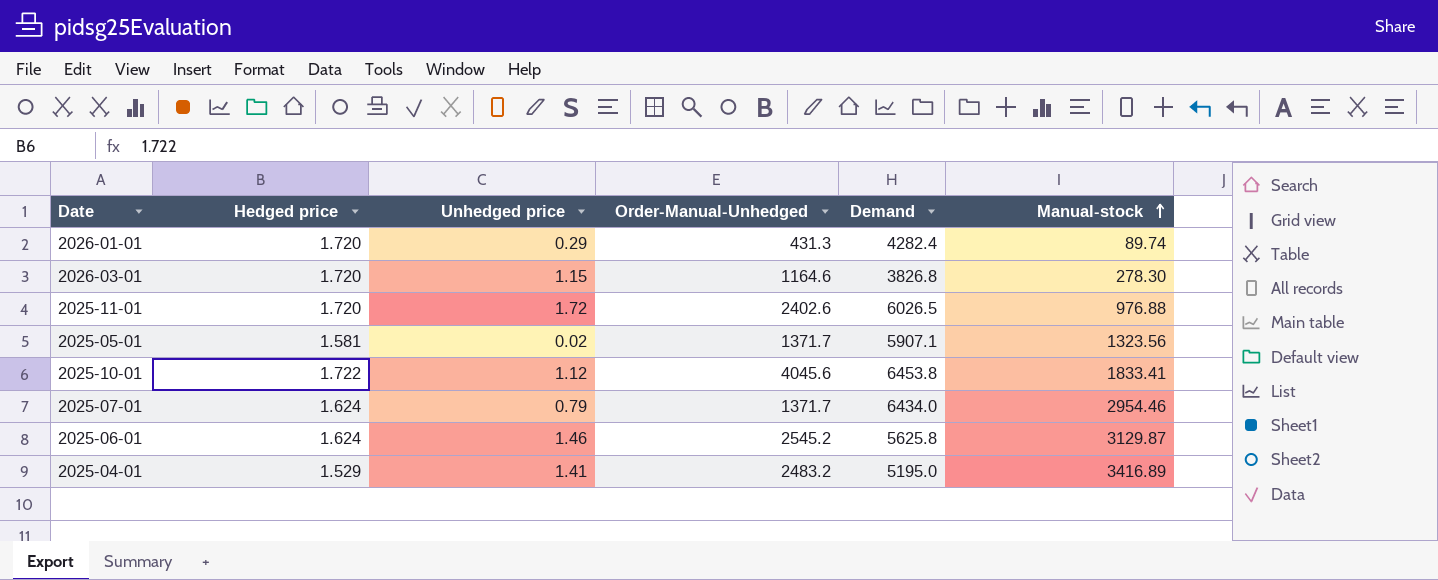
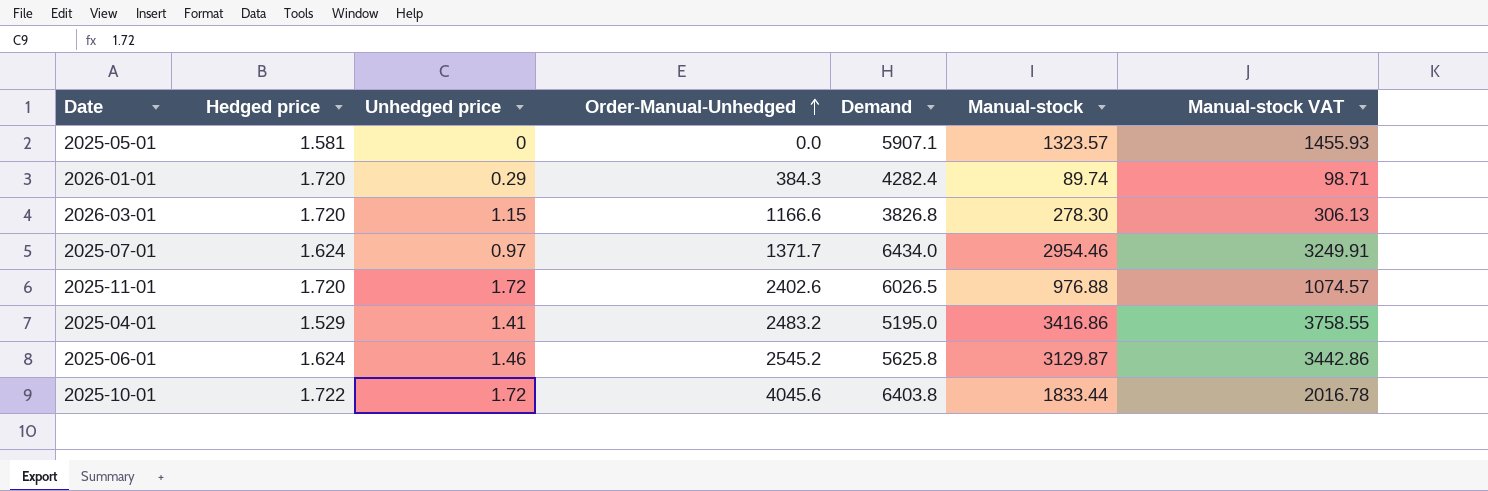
row order: Manual-stock ascending -> Order-Manual-Unhedged ascending
column Manual-stock VAT | formula: none -> [Manual-stock] * 1.1
2025-05-01 | Unhedged price: 0.02 -> 0
2025-05-01 | Order-Manual-Unhedged: 1371.7 -> 0.0
2025-05-01 | Manual-stock: 1323.56 -> 1323.57
2026-01-01 | Order-Manual-Unhedged: 431.3 -> 384.3
2026-03-01 | Order-Manual-Unhedged: 1164.6 -> 1166.6
2025-07-01 | Unhedged price: 0.79 -> 0.97
2025-04-01 | Manual-stock: 3416.89 -> 3416.86
2025-10-01 | Unhedged price: 1.12 -> 1.72
2025-10-01 | Demand: 6453.8 -> 6403.8
2025-10-01 | Manual-stock: 1833.41 -> 1833.44

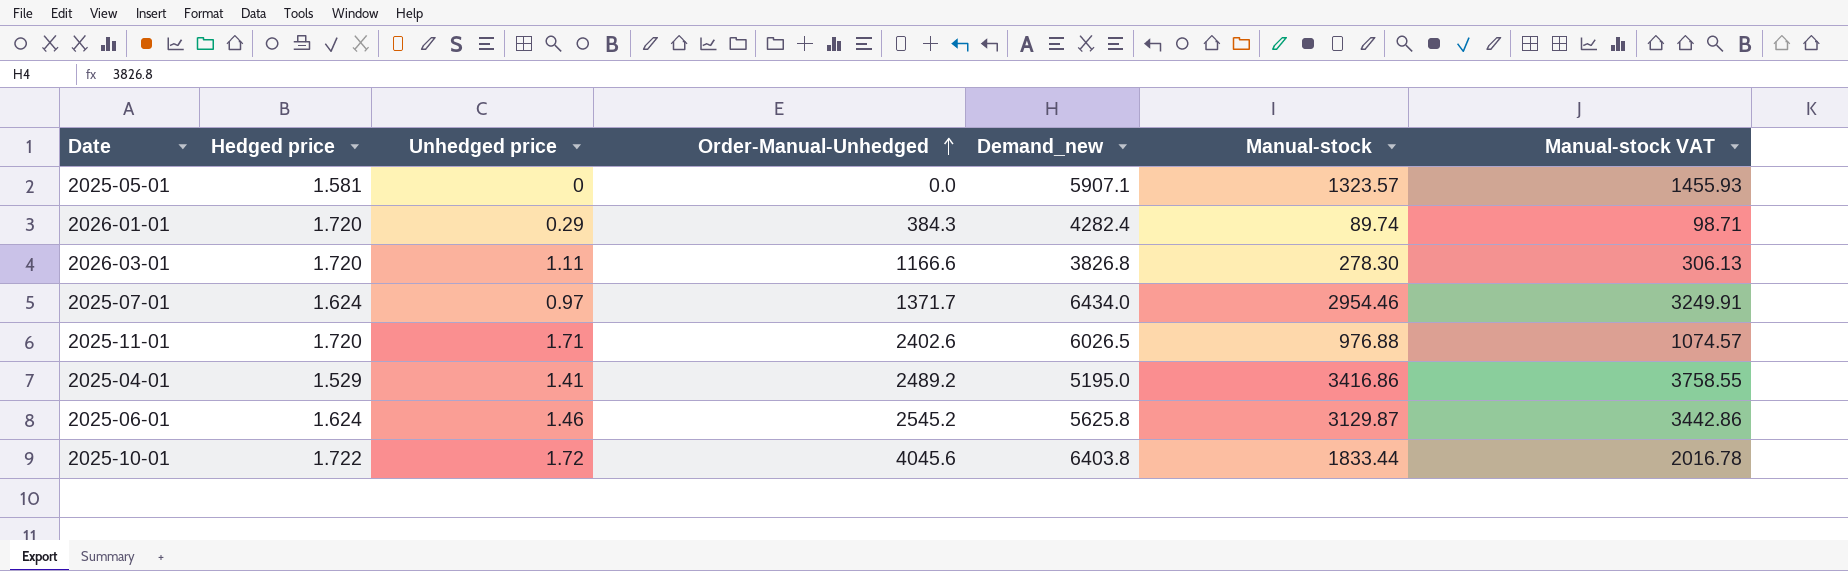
column name: Demand -> Demand_new
2026-03-01 | Unhedged price: 1.15 -> 1.11
2025-11-01 | Unhedged price: 1.72 -> 1.71
2025-04-01 | Order-Manual-Unhedged: 2483.2 -> 2489.2

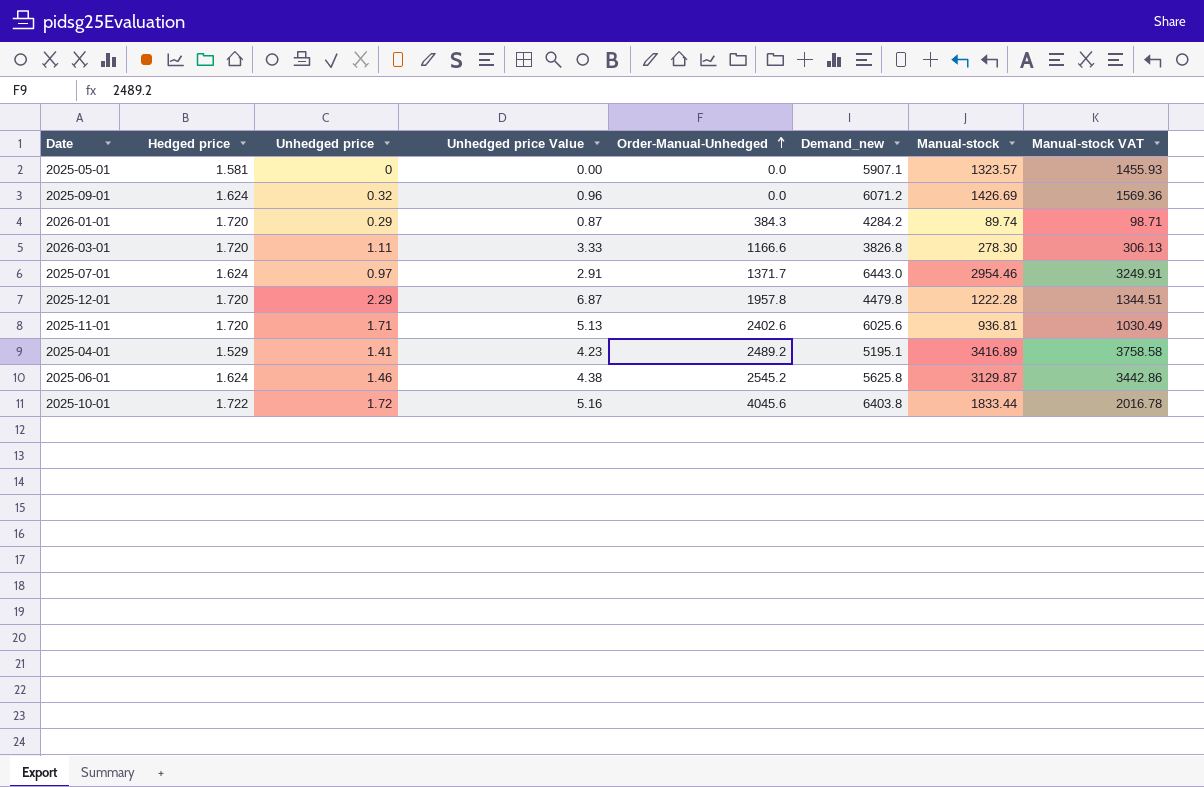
column Unhedged price Value | formula: none -> [Unhedged price] * 3
row 2025-09-01: none -> 1.624 | 0.32 | 0.96 | 0.0 | 6071.2 | 1426.69 | 1569.36
2026-01-01 | Demand_new: 4282.4 -> 4284.2
2025-07-01 | Demand_new: 6434.0 -> 6443.0
row 2025-12-01: none -> 1.720 | 2.29 | 6.87 | 1957.8 | 4479.8 | 1222.28 | 1344.51
2025-11-01 | Demand_new: 6026.5 -> 6025.6
2025-11-01 | Manual-stock: 976.88 -> 936.81
2025-11-01 | Manual-stock VAT: 1074.57 -> 1030.49
2025-04-01 | Demand_new: 5195.0 -> 5195.1
2025-04-01 | Manual-stock: 3416.86 -> 3416.89
2025-04-01 | Manual-stock VAT: 3758.55 -> 3758.58

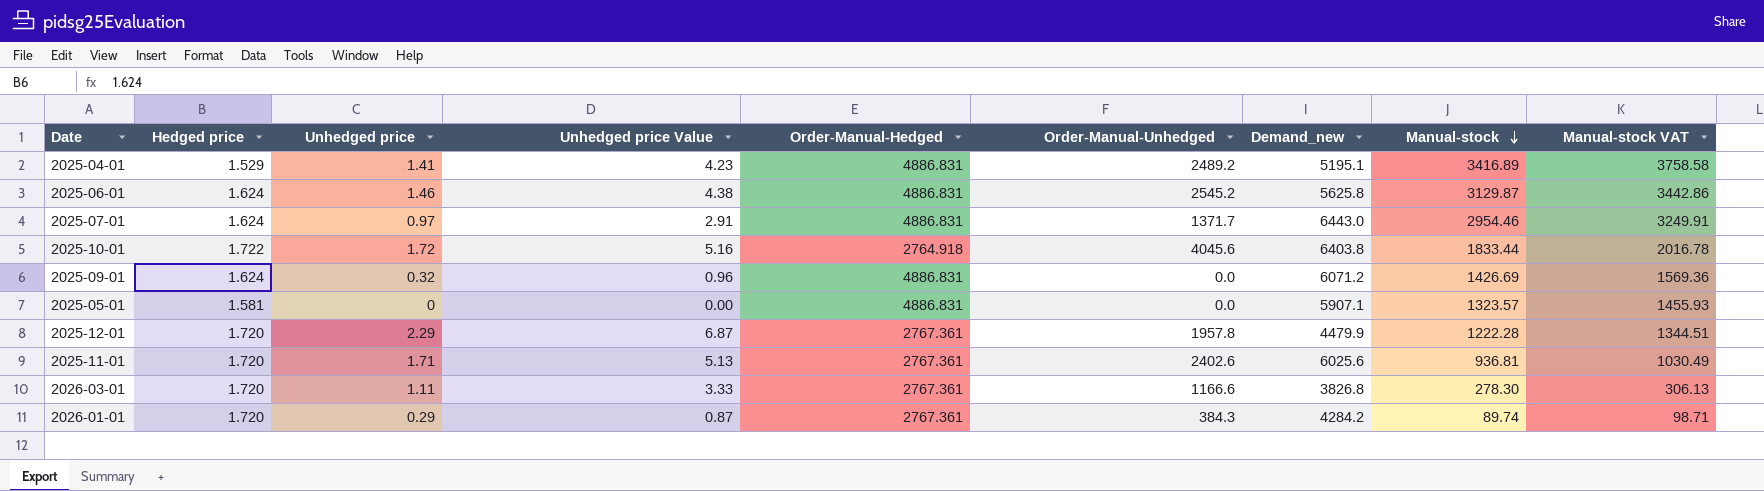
row order: Order-Manual-Unhedged ascending -> Manual-stock descending
column Order-Manual-Hedged | position: none -> 5
2025-12-01 | Demand_new: 4479.8 -> 4479.9

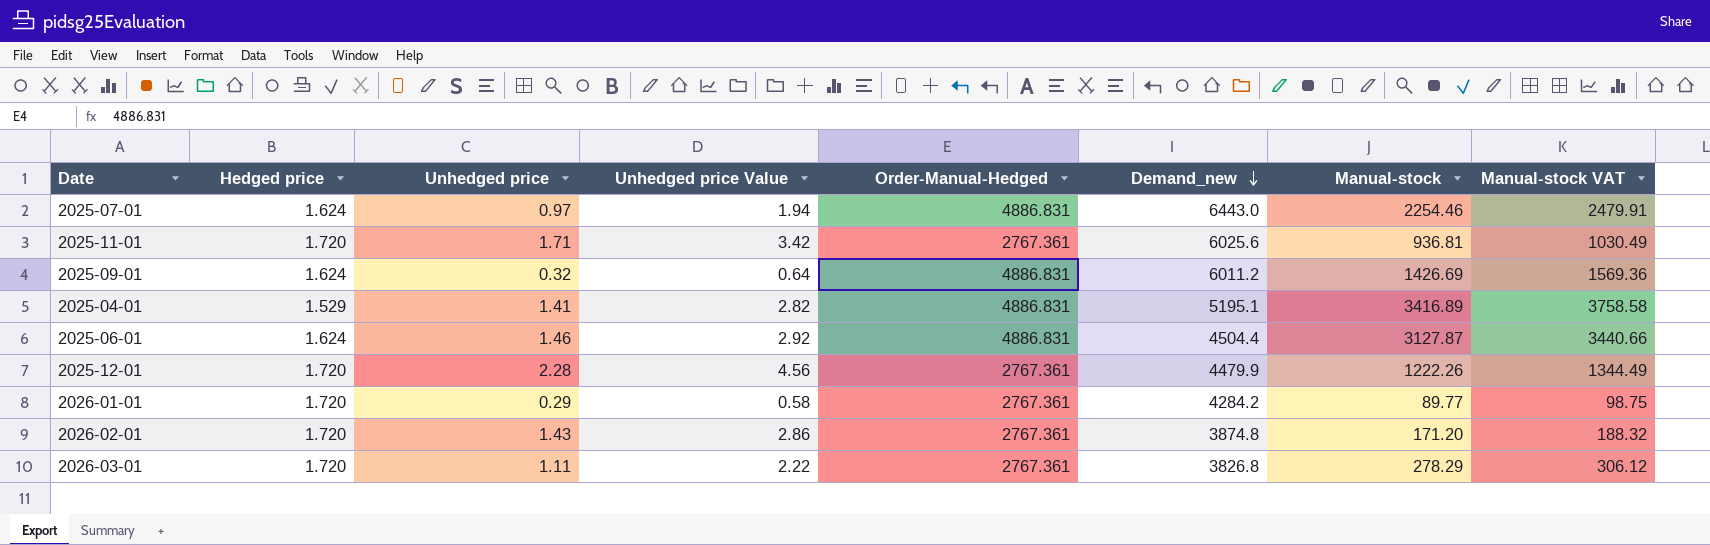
row order: Manual-stock descending -> Demand_new descending
column Order-Manual-Unhedged | position: 6 -> none
column Unhedged price Value | formula: [Unhedged price] * 3 -> [Unhedged price] * 2
row 2025-10-01: 1.722 | 1.72 | 5.16 | 2764.918 | 4045.6 | 6403.8 | 1833.44 | 2016.78 -> none
row 2025-05-01: 1.581 | 0 | 0.00 | 4886.831 | 0.0 | 5907.1 | 1323.57 | 1455.93 -> none
2025-07-01 | Manual-stock: 2954.46 -> 2254.46
2025-07-01 | Manual-stock VAT: 3249.91 -> 2479.91
2025-09-01 | Demand_new: 6071.2 -> 6011.2
2025-06-01 | Demand_new: 5625.8 -> 4504.4
2025-06-01 | Manual-stock: 3129.87 -> 3127.87
2025-06-01 | Manual-stock VAT: 3442.86 -> 3440.66
2025-12-01 | Unhedged price: 2.29 -> 2.28
2025-12-01 | Manual-stock: 1222.28 -> 1222.26
2025-12-01 | Manual-stock VAT: 1344.51 -> 1344.49
2026-01-01 | Manual-stock: 89.74 -> 89.77
2026-01-01 | Manual-stock VAT: 98.71 -> 98.75
row 2026-02-01: none -> 1.720 | 1.43 | 2.86 | 2767.361 | 3874.8 | 171.20 | 188.32
2026-03-01 | Manual-stock: 278.30 -> 278.29
2026-03-01 | Manual-stock VAT: 306.13 -> 306.12

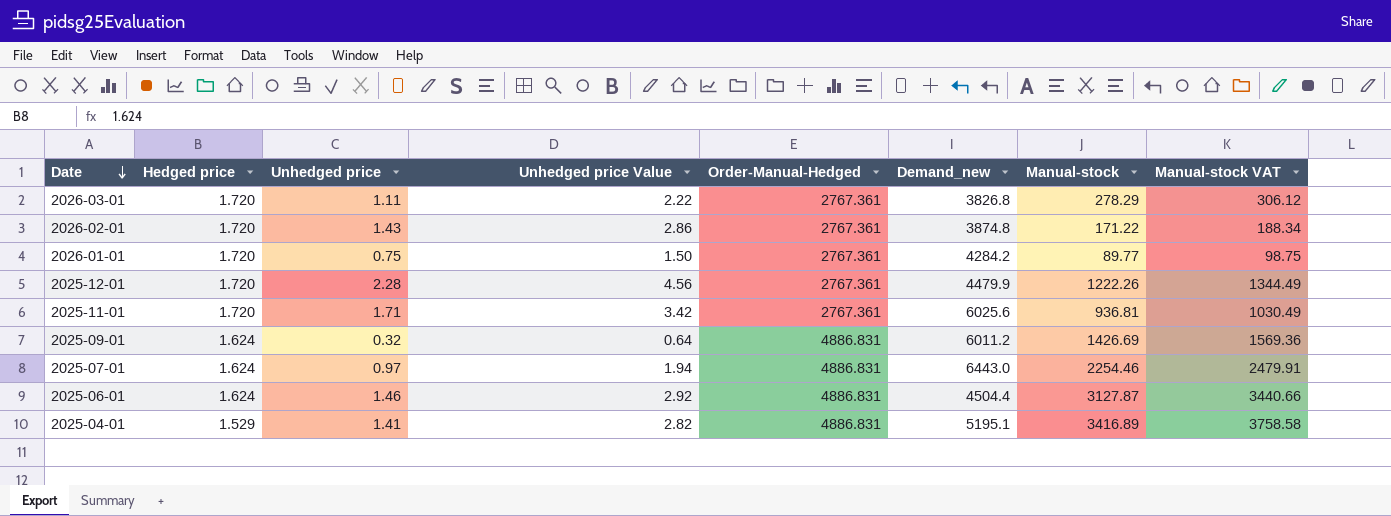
row order: Demand_new descending -> Date descending
2026-02-01 | Manual-stock: 171.20 -> 171.22
2026-02-01 | Manual-stock VAT: 188.32 -> 188.34
2026-01-01 | Unhedged price: 0.29 -> 0.75
2026-01-01 | Unhedged price Value: 0.58 -> 1.50

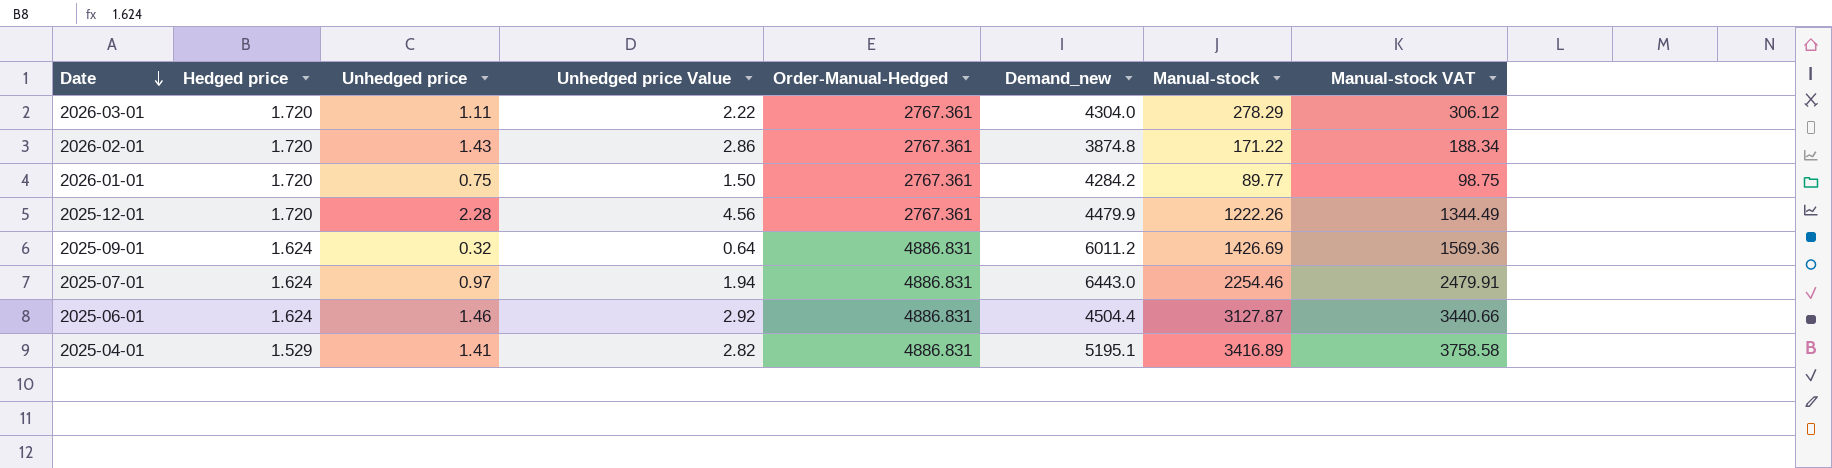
row 2025-11-01: 1.720 | 1.71 | 3.42 | 2767.361 | 6025.6 | 936.81 | 1030.49 -> none
2026-03-01 | Demand_new: 3826.8 -> 4304.0

